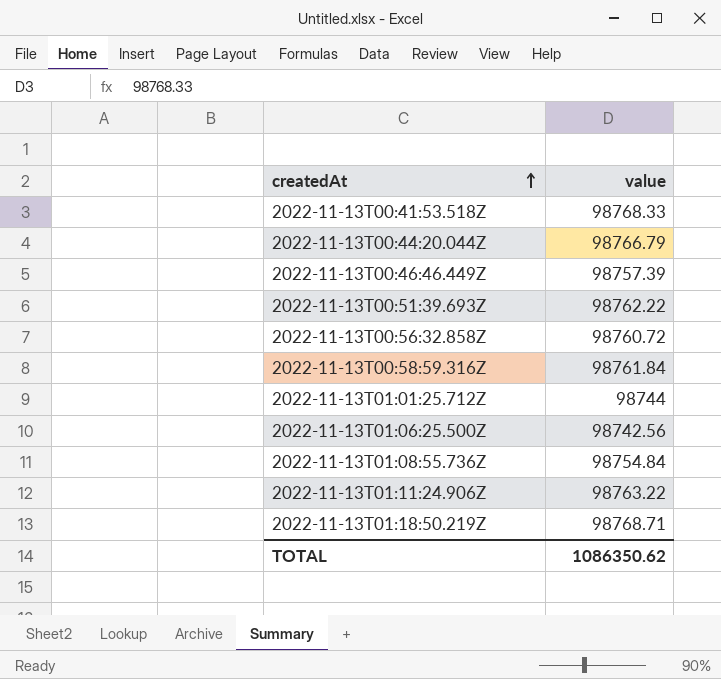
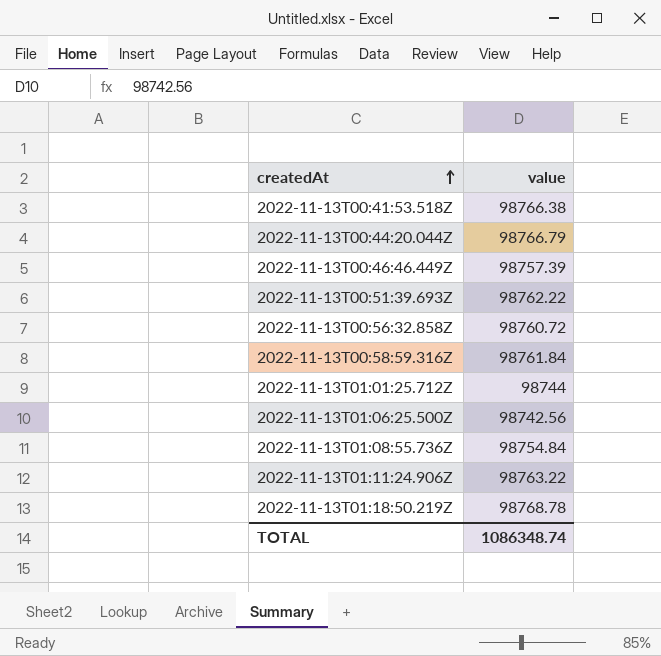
2022-11-13T00:41:53.518Z | value: 98768.33 -> 98766.38
2022-11-13T01:18:50.219Z | value: 98768.71 -> 98768.78
TOTAL | value: 1086350.62 -> 1086348.74

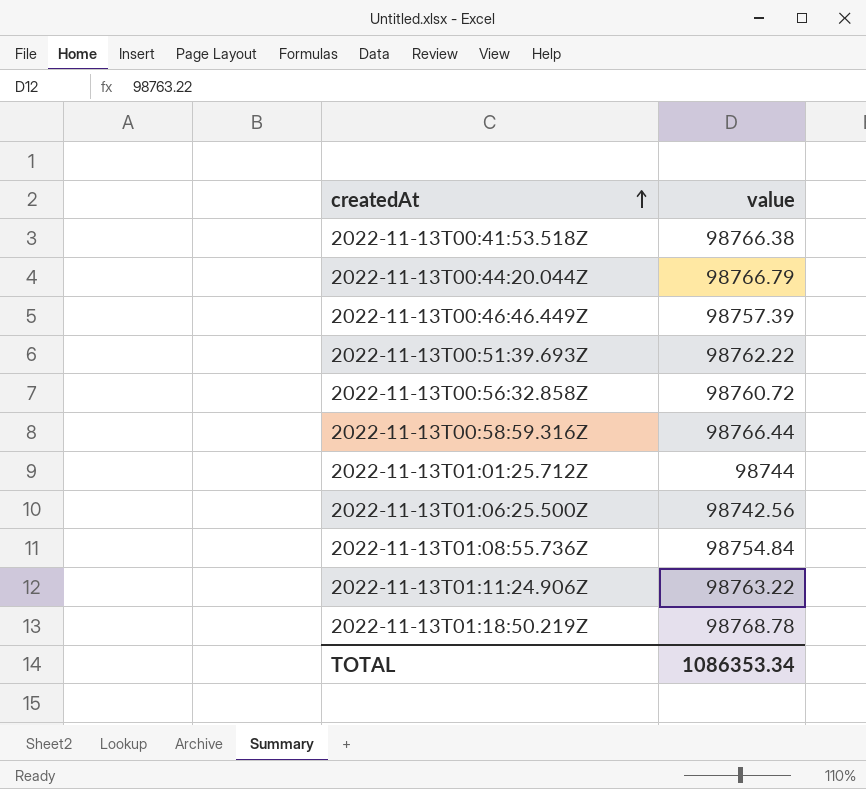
2022-11-13T00:58:59.316Z | value: 98761.84 -> 98766.44
TOTAL | value: 1086348.74 -> 1086353.34

